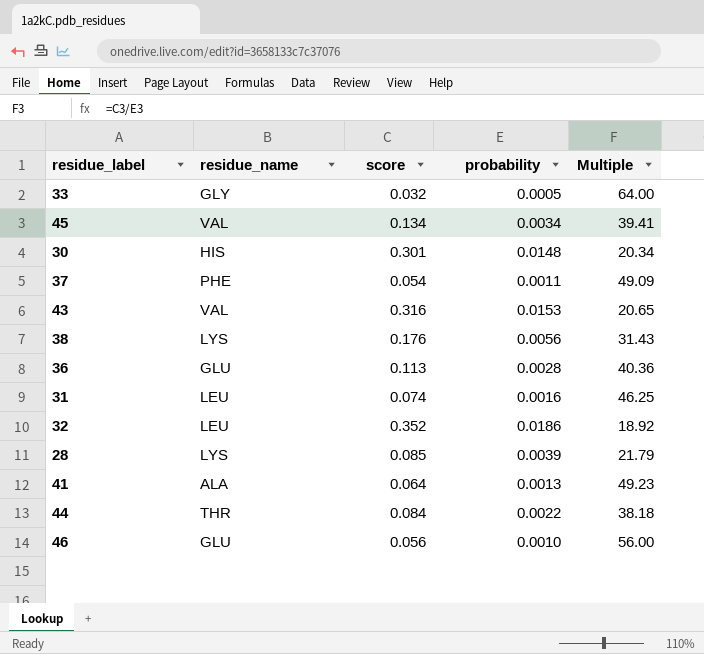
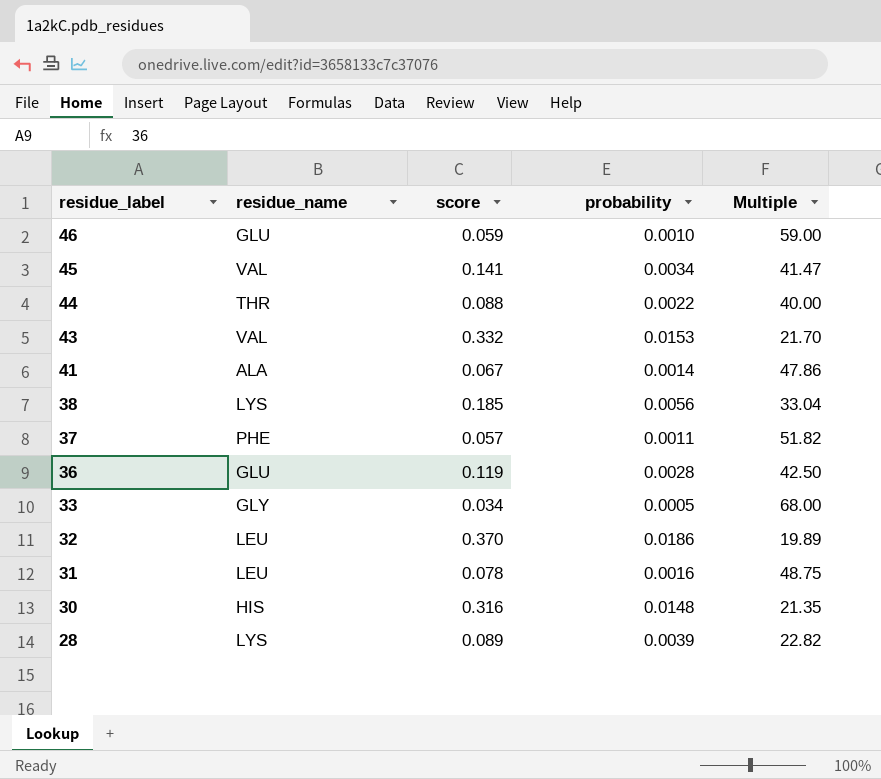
row order: none -> residue_label descending
46 | score: 0.056 -> 0.059
46 | Multiple: 56.00 -> 59.00
45 | score: 0.134 -> 0.141
45 | Multiple: 39.41 -> 41.47
44 | score: 0.084 -> 0.088
44 | Multiple: 38.18 -> 40.00
43 | score: 0.316 -> 0.332
43 | Multiple: 20.65 -> 21.70
41 | score: 0.064 -> 0.067
41 | probability: 0.0013 -> 0.0014
41 | Multiple: 49.23 -> 47.86
38 | score: 0.176 -> 0.185
38 | Multiple: 31.43 -> 33.04
37 | score: 0.054 -> 0.057
37 | Multiple: 49.09 -> 51.82
36 | score: 0.113 -> 0.119
36 | Multiple: 40.36 -> 42.50
33 | score: 0.032 -> 0.034
33 | Multiple: 64.00 -> 68.00
32 | score: 0.352 -> 0.370
32 | Multiple: 18.92 -> 19.89
31 | score: 0.074 -> 0.078
31 | Multiple: 46.25 -> 48.75
30 | score: 0.301 -> 0.316
30 | Multiple: 20.34 -> 21.35
28 | score: 0.085 -> 0.089
28 | Multiple: 21.79 -> 22.82

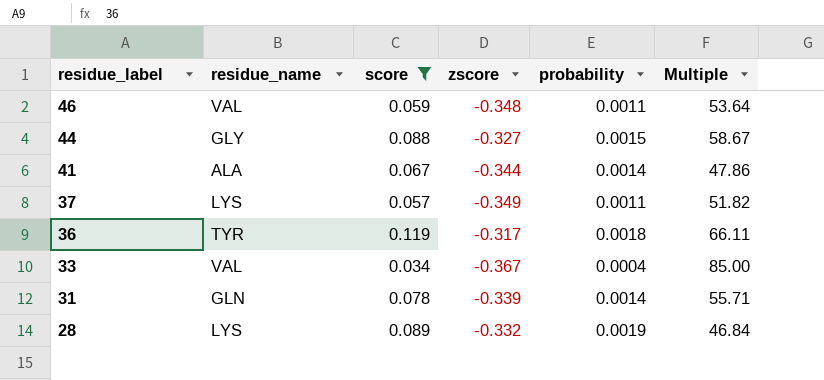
filter: none -> score <= 0.119
column zscore | position: none -> 4
46 | residue_name: GLU -> VAL
46 | probability: 0.0010 -> 0.0011
46 | Multiple: 59.00 -> 53.64
44 | residue_name: THR -> GLY
44 | probability: 0.0022 -> 0.0015
44 | Multiple: 40.00 -> 58.67
37 | residue_name: PHE -> LYS
36 | residue_name: GLU -> TYR
36 | probability: 0.0028 -> 0.0018
36 | Multiple: 42.50 -> 66.11
33 | residue_name: GLY -> VAL
33 | probability: 0.0005 -> 0.0004
33 | Multiple: 68.00 -> 85.00
31 | residue_name: LEU -> GLN
31 | probability: 0.0016 -> 0.0014
31 | Multiple: 48.75 -> 55.71
28 | probability: 0.0039 -> 0.0019
28 | Multiple: 22.82 -> 46.84

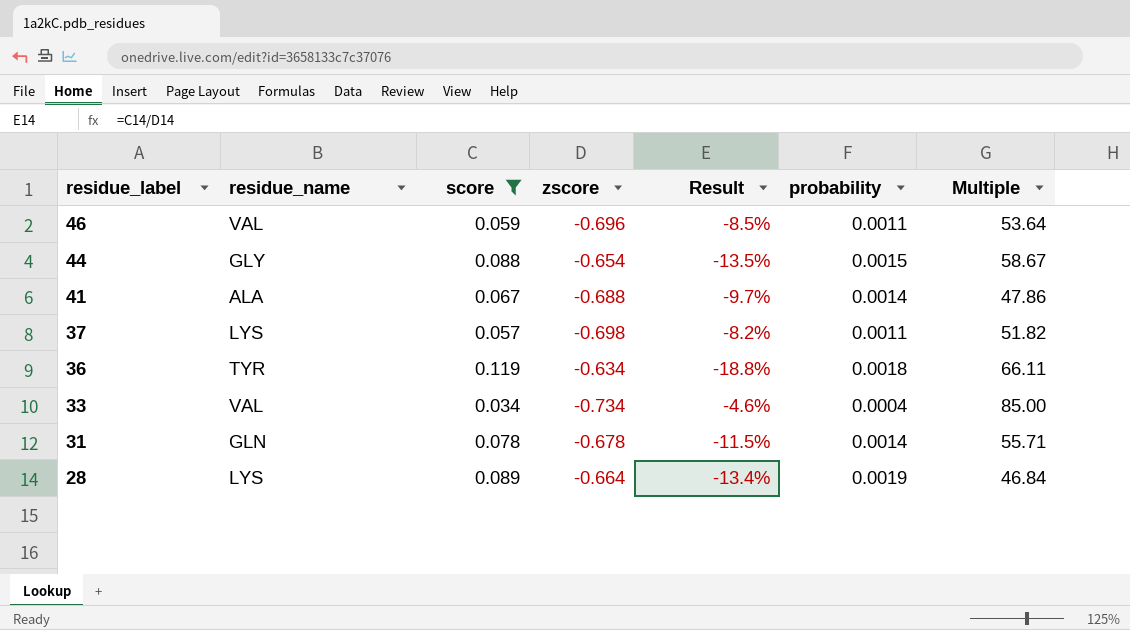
column Result | formula: none -> [score] / [zscore]
46 | zscore: -0.348 -> -0.696
44 | zscore: -0.327 -> -0.654
41 | zscore: -0.344 -> -0.688
37 | zscore: -0.349 -> -0.698
36 | zscore: -0.317 -> -0.634
33 | zscore: -0.367 -> -0.734
31 | zscore: -0.339 -> -0.678
28 | zscore: -0.332 -> -0.664

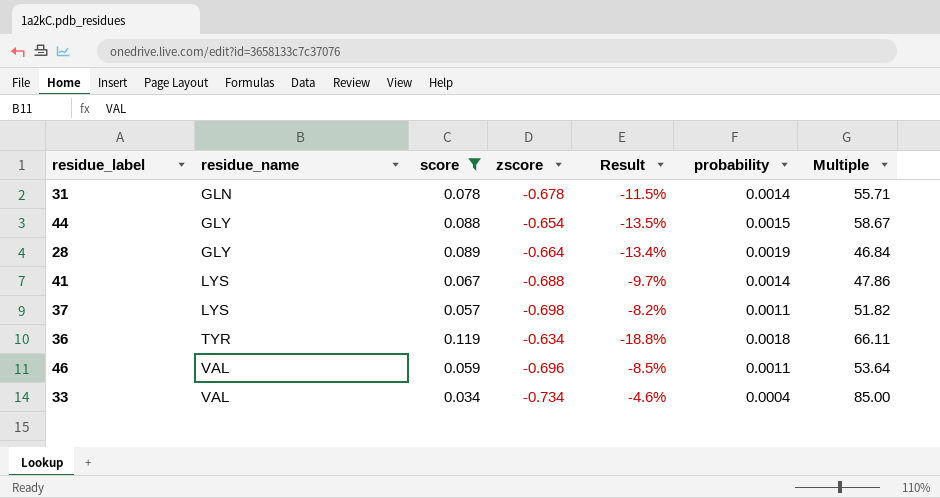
row order: residue_label descending -> residue_name ascending
28 | residue_name: LYS -> GLY
41 | residue_name: ALA -> LYS

